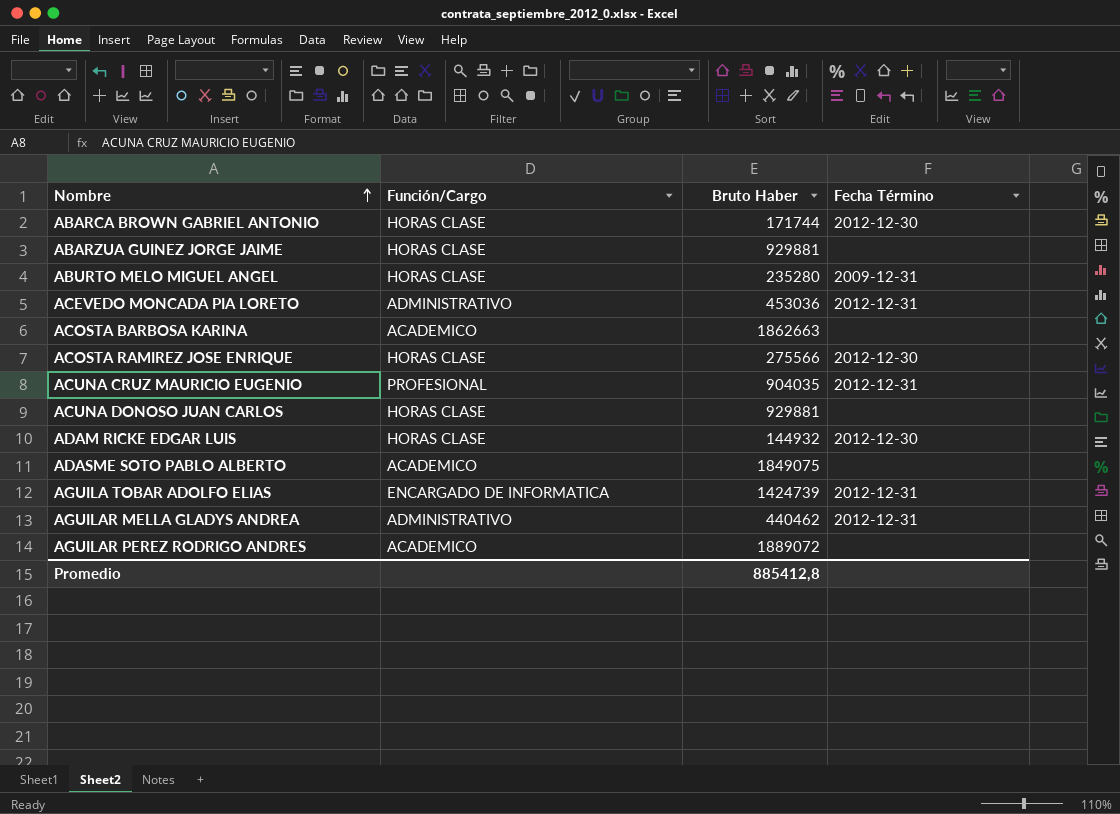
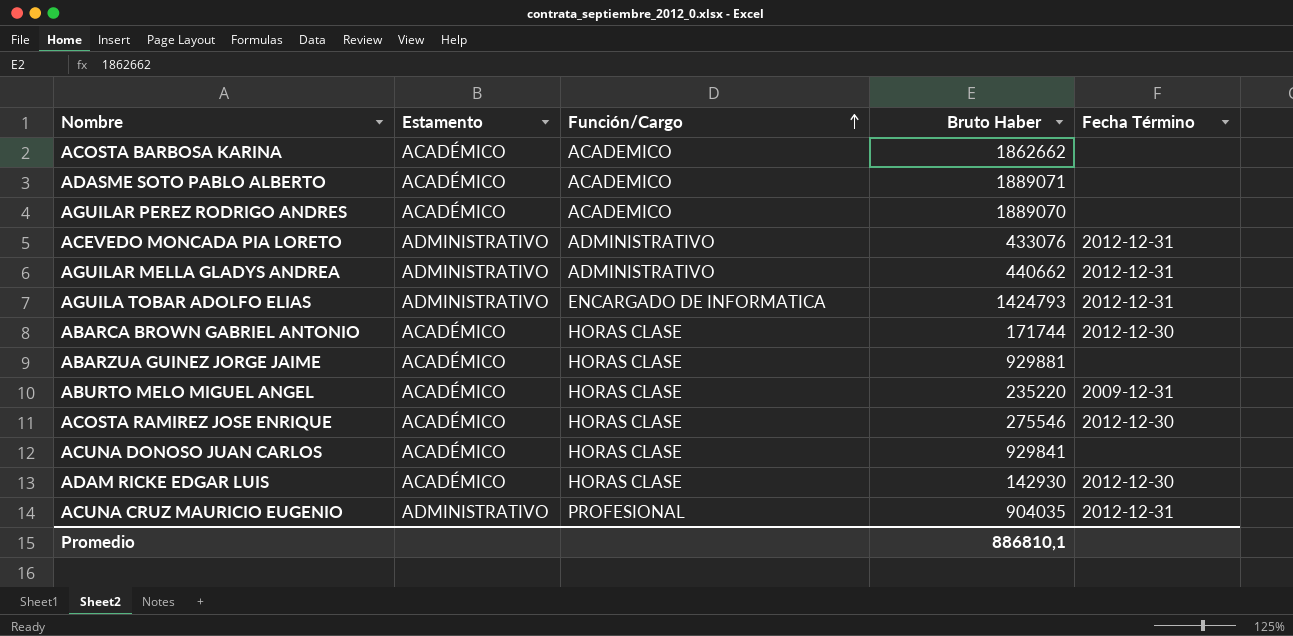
row order: Nombre ascending -> Función/Cargo ascending
column Estamento | position: none -> 2
ACOSTA BARBOSA KARINA | Bruto Haber: 1862663 -> 1862662
ADASME SOTO PABLO ALBERTO | Bruto Haber: 1849075 -> 1889071
AGUILAR PEREZ RODRIGO ANDRES | Bruto Haber: 1889072 -> 1889070
ACEVEDO MONCADA PIA LORETO | Bruto Haber: 453036 -> 433076
AGUILAR MELLA GLADYS ANDREA | Bruto Haber: 440462 -> 440662
AGUILA TOBAR ADOLFO ELIAS | Bruto Haber: 1424739 -> 1424793
ABURTO MELO MIGUEL ANGEL | Bruto Haber: 235280 -> 235220
ACOSTA RAMIREZ JOSE ENRIQUE | Bruto Haber: 275566 -> 275546
ACUNA DONOSO JUAN CARLOS | Bruto Haber: 929881 -> 929841
ADAM RICKE EDGAR LUIS | Bruto Haber: 144932 -> 142930
Promedio | Bruto Haber: 885412,8 -> 886810,1

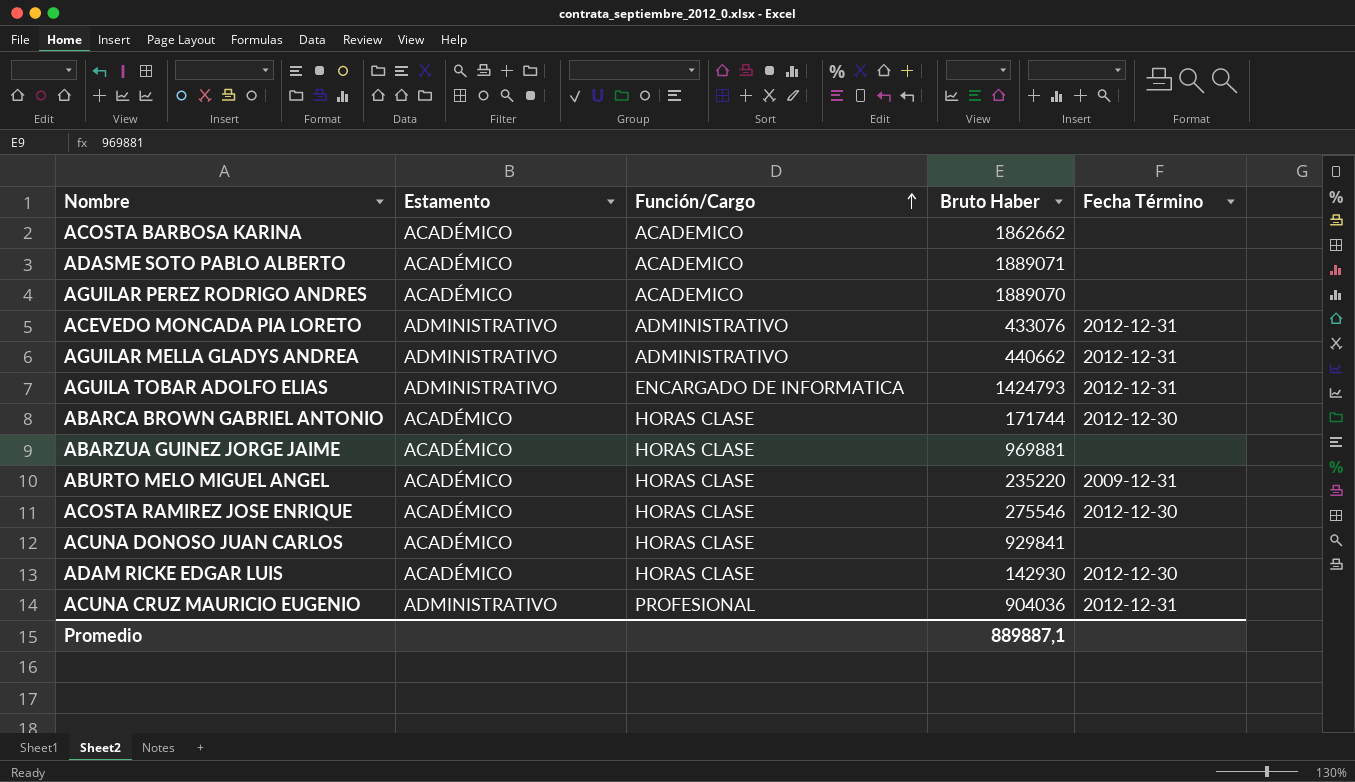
ABARZUA GUINEZ JORGE JAIME | Bruto Haber: 929881 -> 969881
ACUNA CRUZ MAURICIO EUGENIO | Bruto Haber: 904035 -> 904036
Promedio | Bruto Haber: 886810,1 -> 889887,1

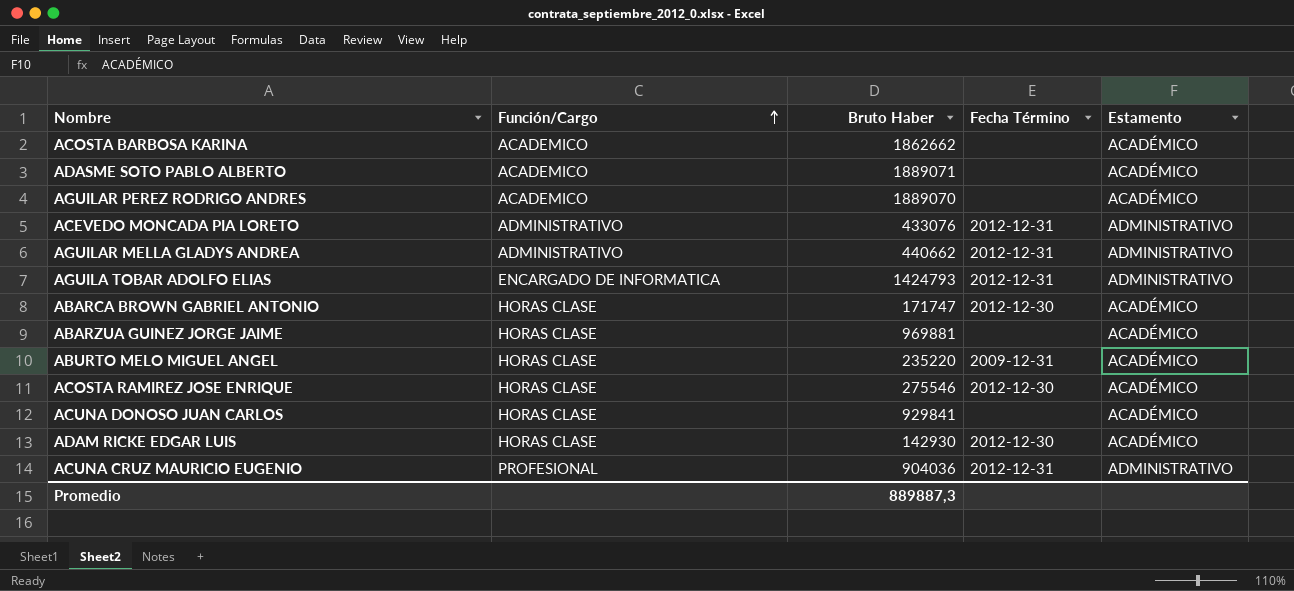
column Estamento | position: 2 -> 5
ABARCA BROWN GABRIEL ANTONIO | Bruto Haber: 171744 -> 171747
Promedio | Bruto Haber: 889887,1 -> 889887,3

